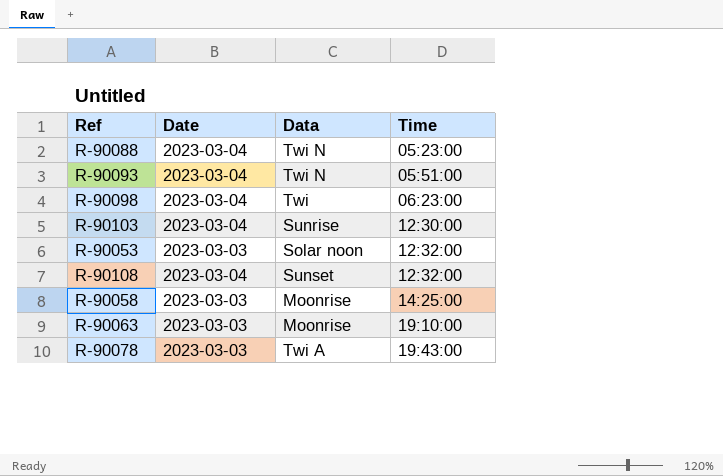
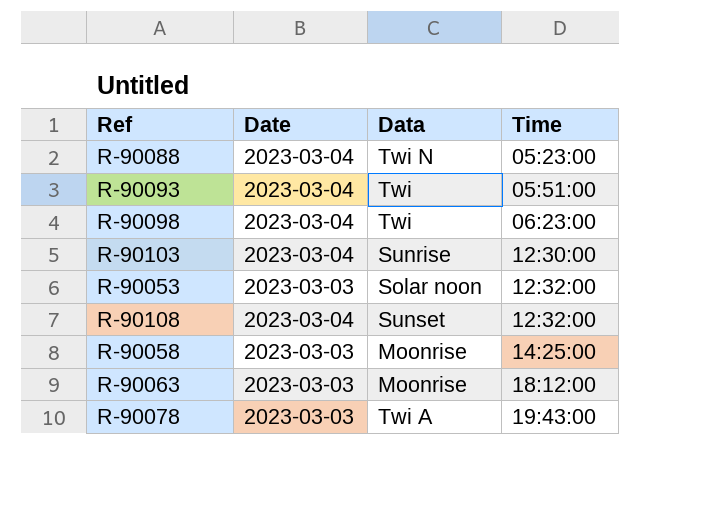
R-90093 | Data: Twi N -> Twi
R-90063 | Time: 19:10:00 -> 18:12:00

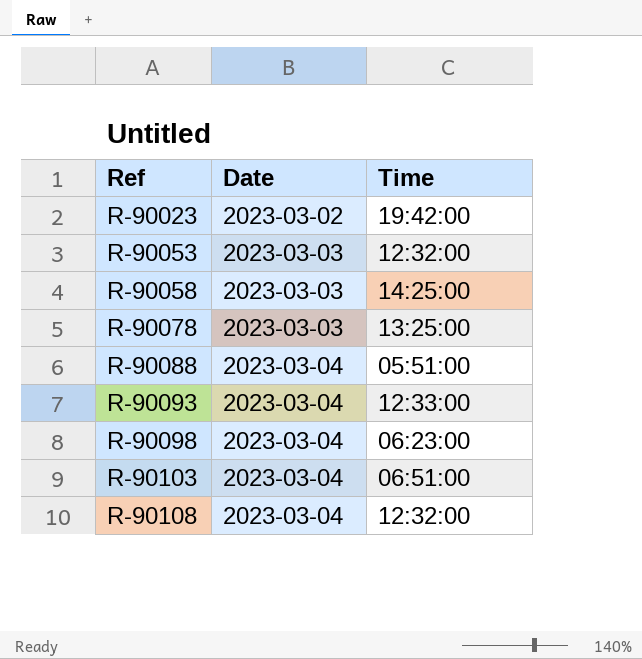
row order: Time ascending -> Ref ascending
column Data | position: 3 -> none
row R-90063: 2023-03-03 | Moonrise | 18:12:00 -> none
row R-90023: none -> 2023-03-02 | 19:42:00
R-90078 | Time: 19:43:00 -> 13:25:00
R-90088 | Time: 05:23:00 -> 05:51:00
R-90093 | Time: 05:51:00 -> 12:33:00
R-90103 | Time: 12:30:00 -> 06:51:00

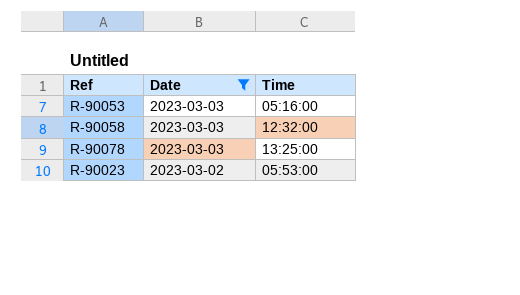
filter: none -> Date != 2023-03-04
row order: Ref ascending -> Date descending
R-90053 | Time: 12:32:00 -> 05:16:00
R-90058 | Time: 14:25:00 -> 12:32:00
R-90023 | Time: 19:42:00 -> 05:53:00

